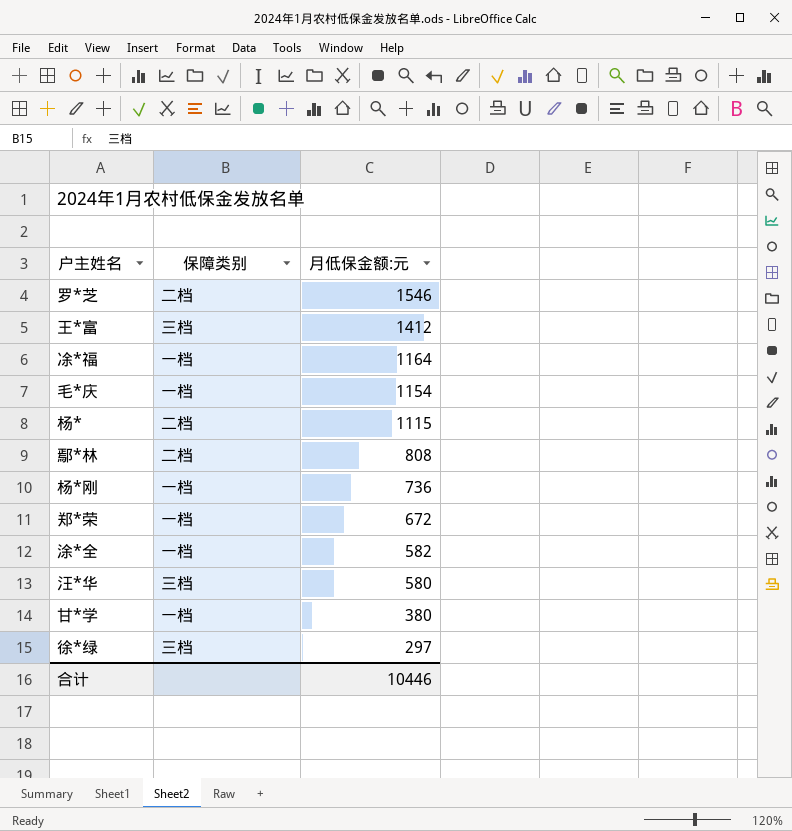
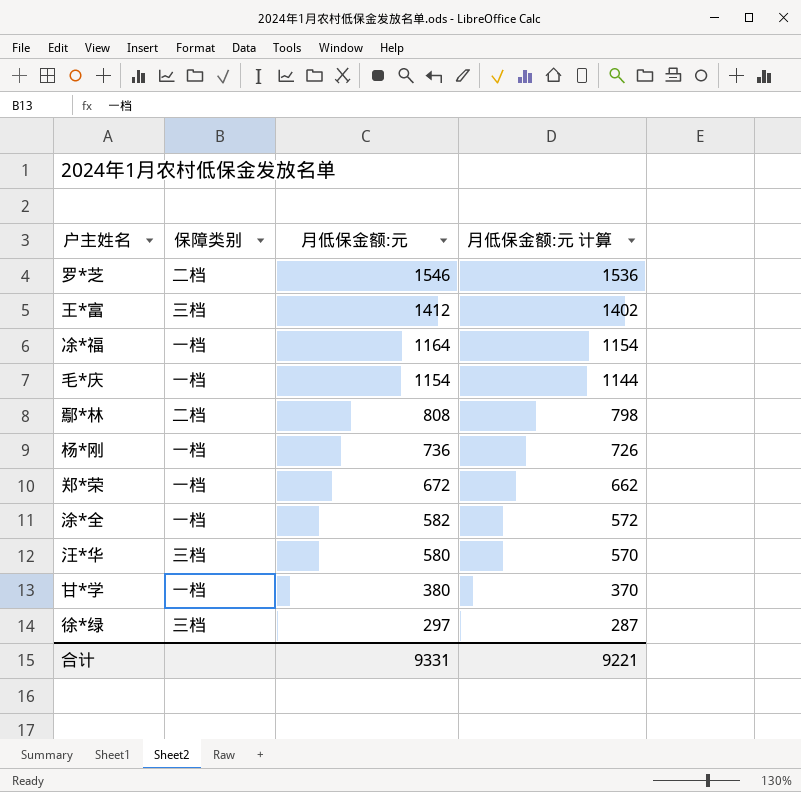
column 月低保金额:元 计算 | formula: none -> [月低保金额:元] - 10
row 杨*: 二档 | 1115 -> none
合计 | 月低保金额:元: 10446 -> 9331

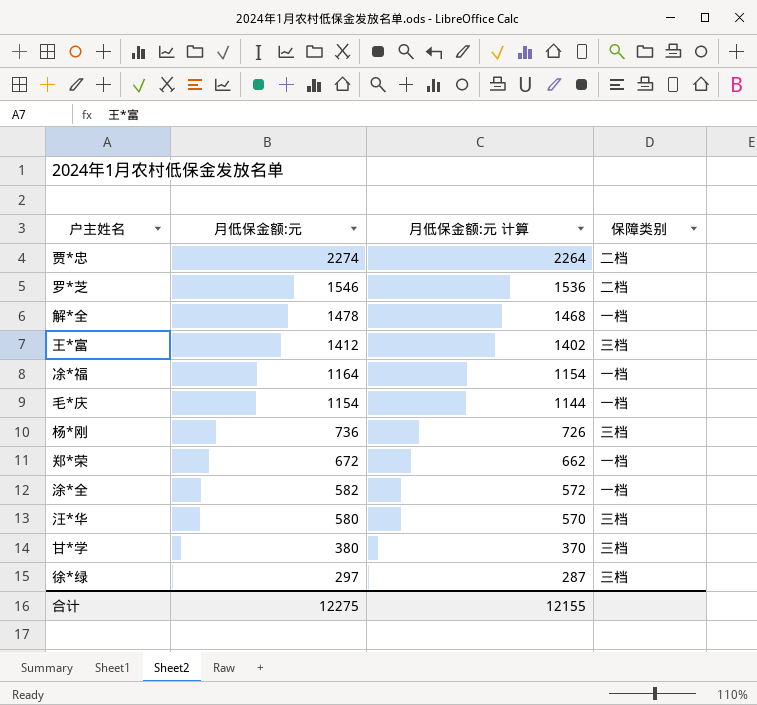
column 保障类别 | position: 2 -> 4
row 鄢*林: 二档 | 808 | 798 -> none
row 贾*忠: none -> 2274 | 2264 | 二档
row 解*全: none -> 1478 | 1468 | 一档
杨*刚 | 保障类别: 一档 -> 三档
甘*学 | 保障类别: 一档 -> 三档
合计 | 月低保金额:元: 9331 -> 12275
合计 | 月低保金额:元 计算: 9221 -> 12155

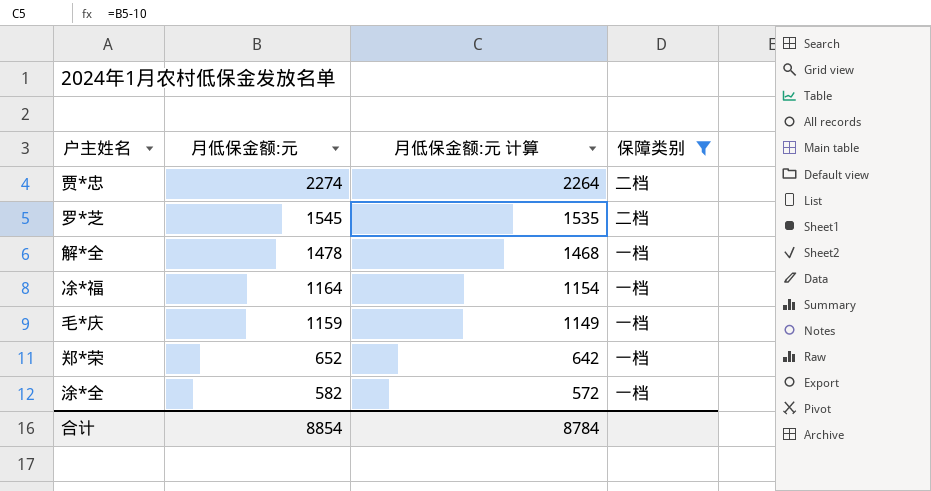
filter: none -> 保障类别 != 三档
罗*芝 | 月低保金额:元: 1546 -> 1545
罗*芝 | 月低保金额:元 计算: 1536 -> 1535
毛*庆 | 月低保金额:元: 1154 -> 1159
毛*庆 | 月低保金额:元 计算: 1144 -> 1149
郑*荣 | 月低保金额:元: 672 -> 652
郑*荣 | 月低保金额:元 计算: 662 -> 642
合计 | 月低保金额:元: 12275 -> 8854
合计 | 月低保金额:元 计算: 12155 -> 8784

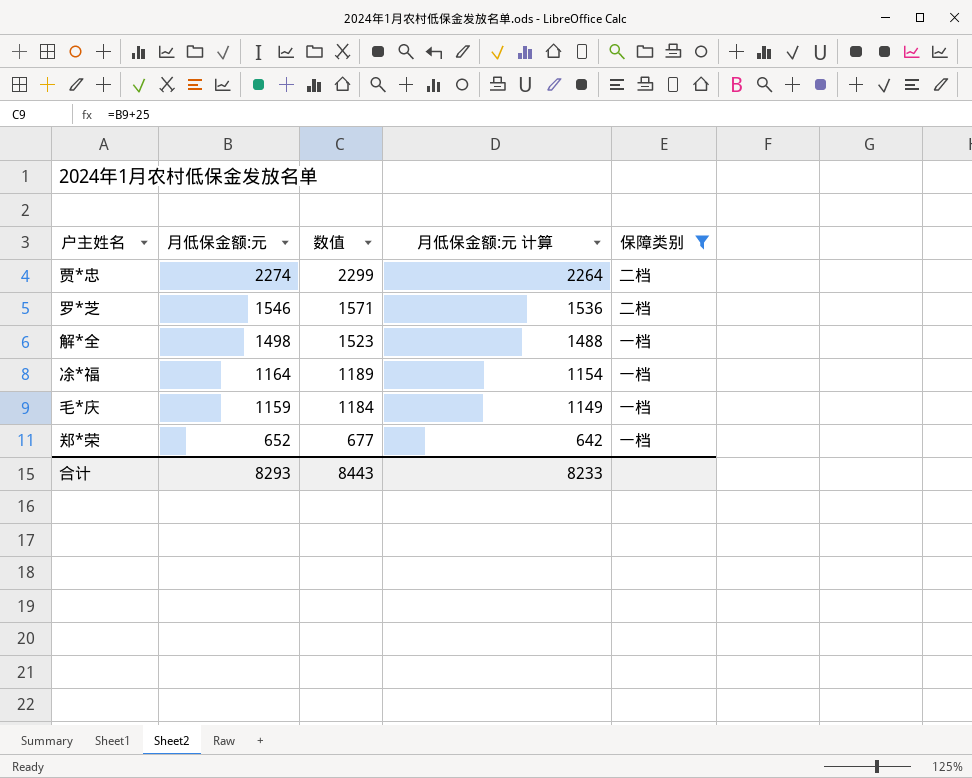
column 数值 | formula: none -> [月低保金额:元] + 25
row 涂*全: 582 | 572 | 一档 -> none
罗*芝 | 月低保金额:元: 1545 -> 1546
罗*芝 | 月低保金额:元 计算: 1535 -> 1536
解*全 | 月低保金额:元: 1478 -> 1498
解*全 | 月低保金额:元 计算: 1468 -> 1488
合计 | 月低保金额:元: 8854 -> 8293
合计 | 月低保金额:元 计算: 8784 -> 8233

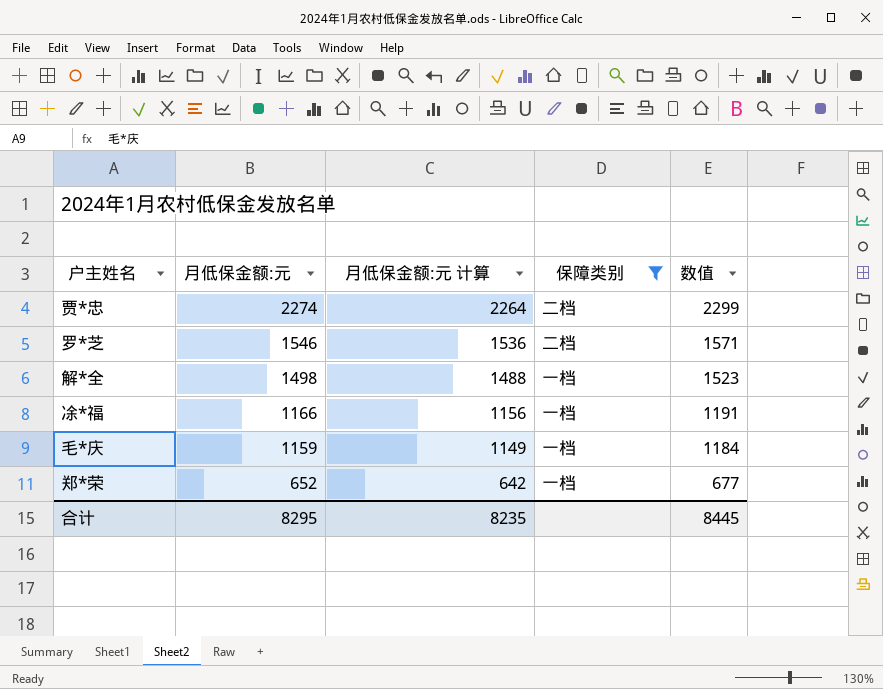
column 数值 | position: 3 -> 5
凃*福 | 月低保金额:元: 1164 -> 1166
凃*福 | 月低保金额:元 计算: 1154 -> 1156
凃*福 | 数值: 1189 -> 1191
合计 | 月低保金额:元: 8293 -> 8295
合计 | 月低保金额:元 计算: 8233 -> 8235
合计 | 数值: 8443 -> 8445

